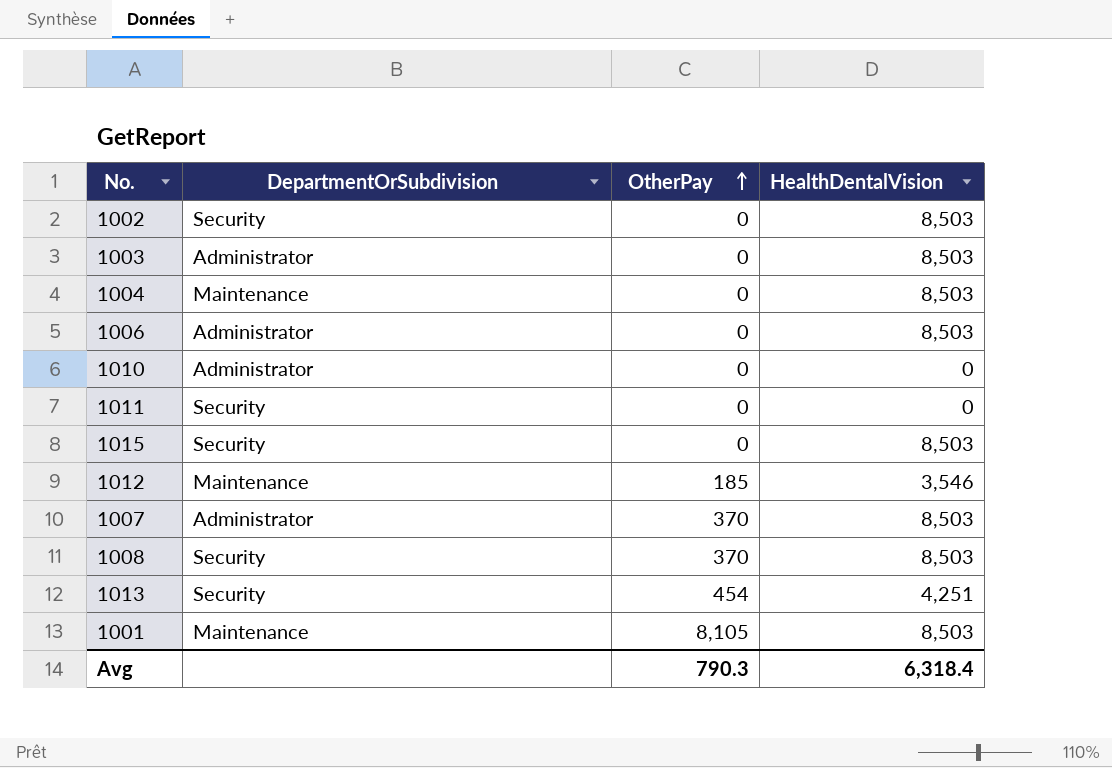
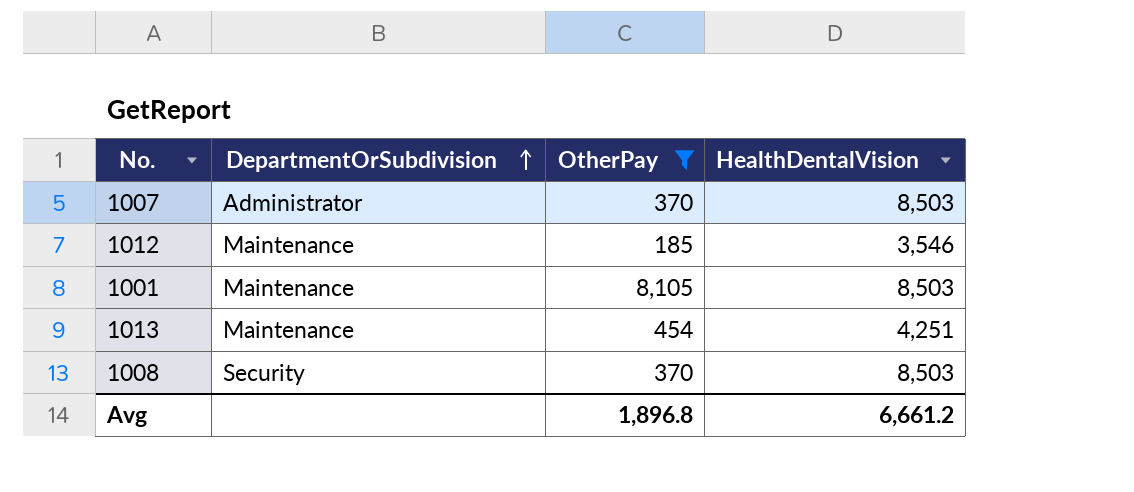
filter: none -> OtherPay != 0
row order: OtherPay ascending -> DepartmentOrSubdivision ascending
1013 | DepartmentOrSubdivision: Security -> Maintenance
Avg | OtherPay: 790.3 -> 1,896.8
Avg | HealthDentalVision: 6,318.4 -> 6,661.2

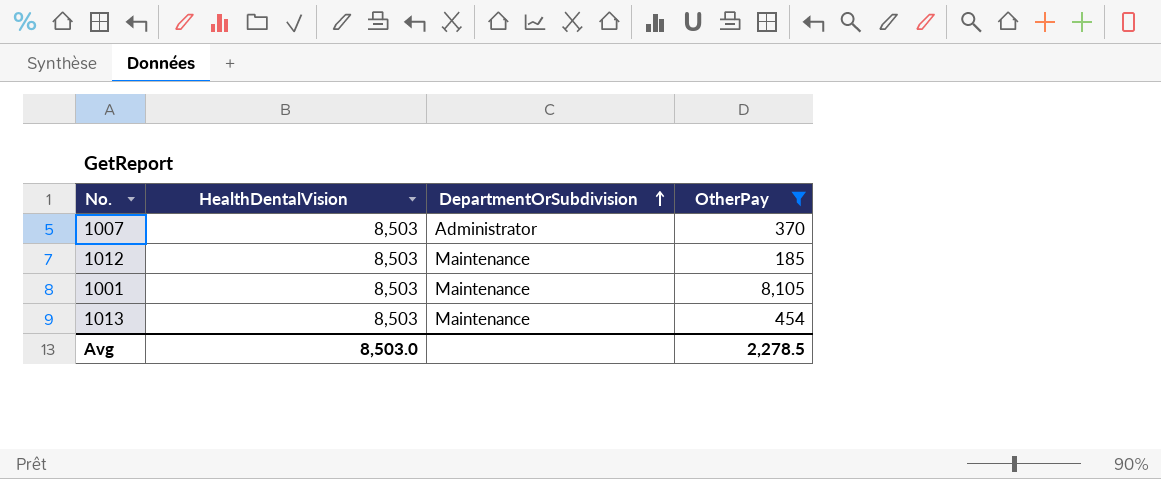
column HealthDentalVision | position: 4 -> 2
row 1008: Security | 370 | 8,503 -> none
1012 | HealthDentalVision: 3,546 -> 8,503
1013 | HealthDentalVision: 4,251 -> 8,503
Avg | HealthDentalVision: 6,661.2 -> 8,503.0
Avg | OtherPay: 1,896.8 -> 2,278.5

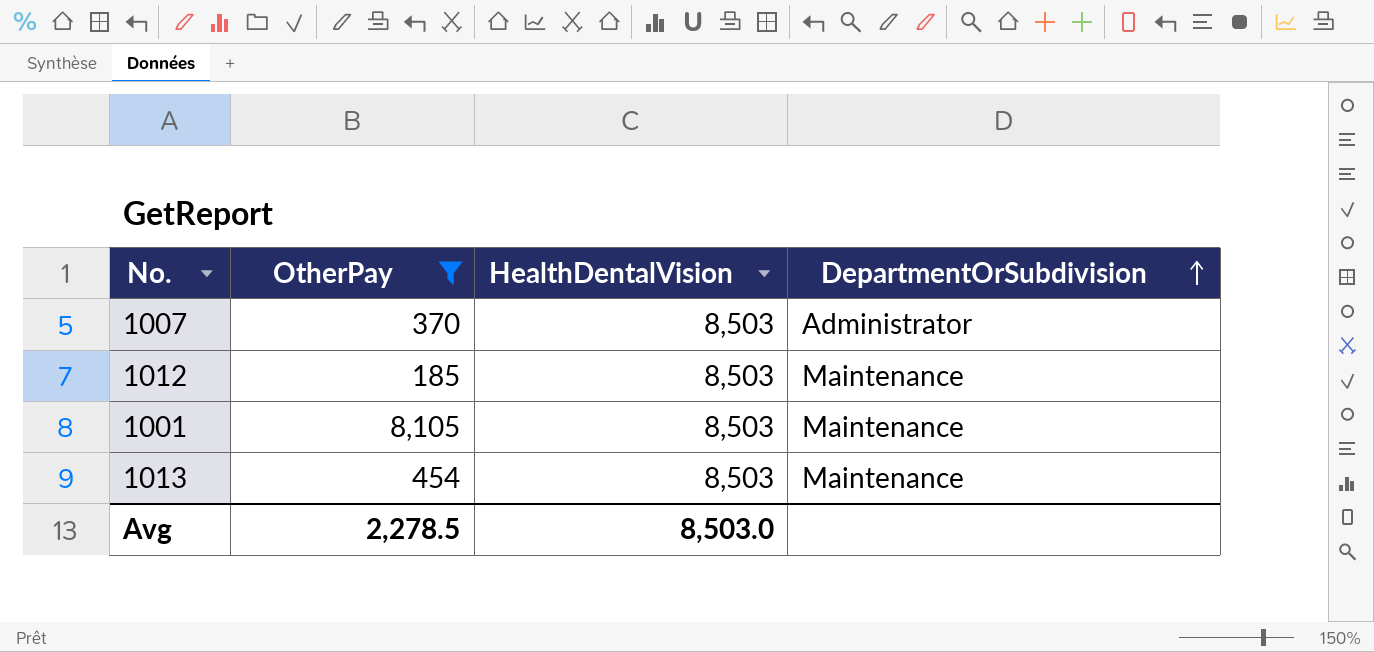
column OtherPay | position: 4 -> 2

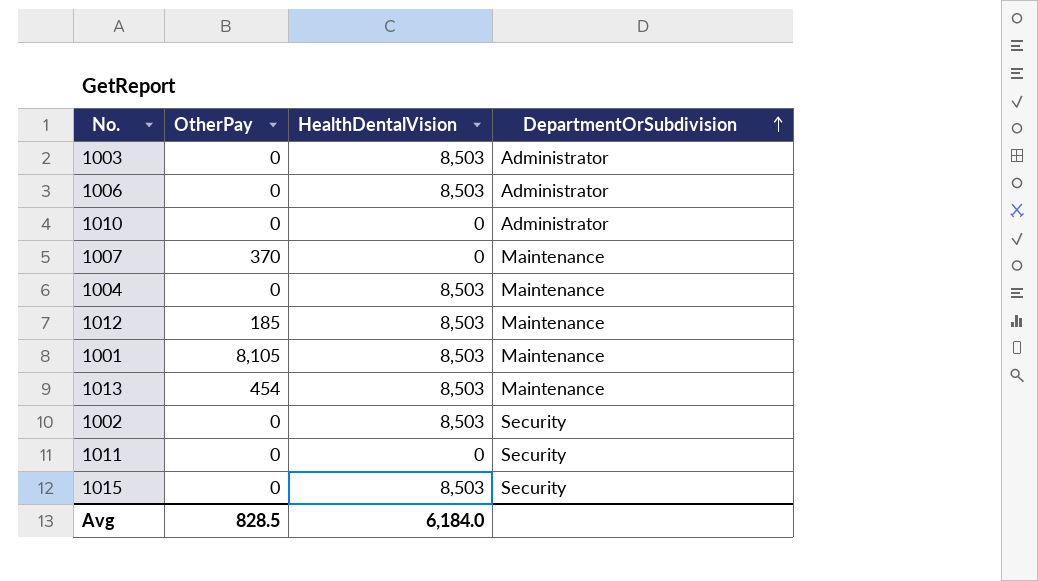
filter: OtherPay != 0 -> none
1007 | HealthDentalVision: 8,503 -> 0
1007 | DepartmentOrSubdivision: Administrator -> Maintenance
Avg | OtherPay: 2,278.5 -> 828.5
Avg | HealthDentalVision: 8,503.0 -> 6,184.0

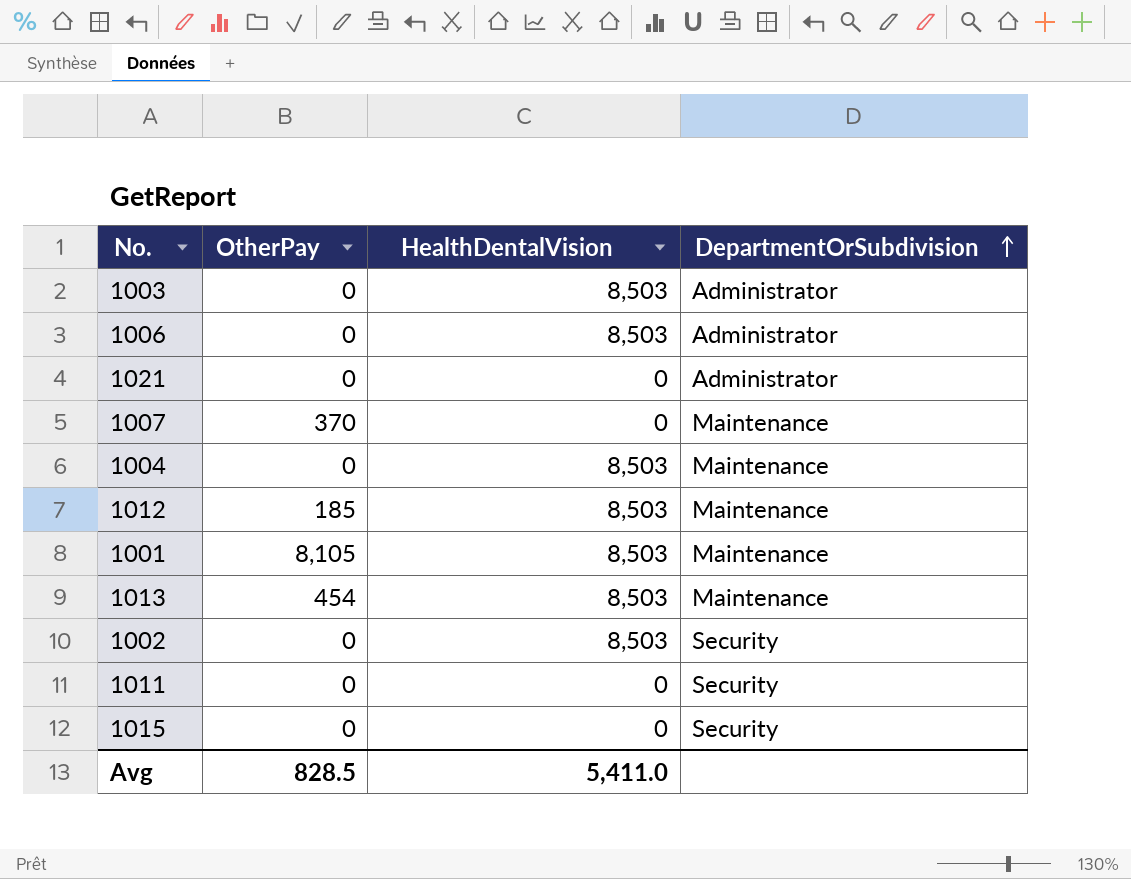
row 1010: 0 | 0 | Administrator -> none
row 1021: none -> 0 | 0 | Administrator
1015 | HealthDentalVision: 8,503 -> 0
Avg | HealthDentalVision: 6,184.0 -> 5,411.0

